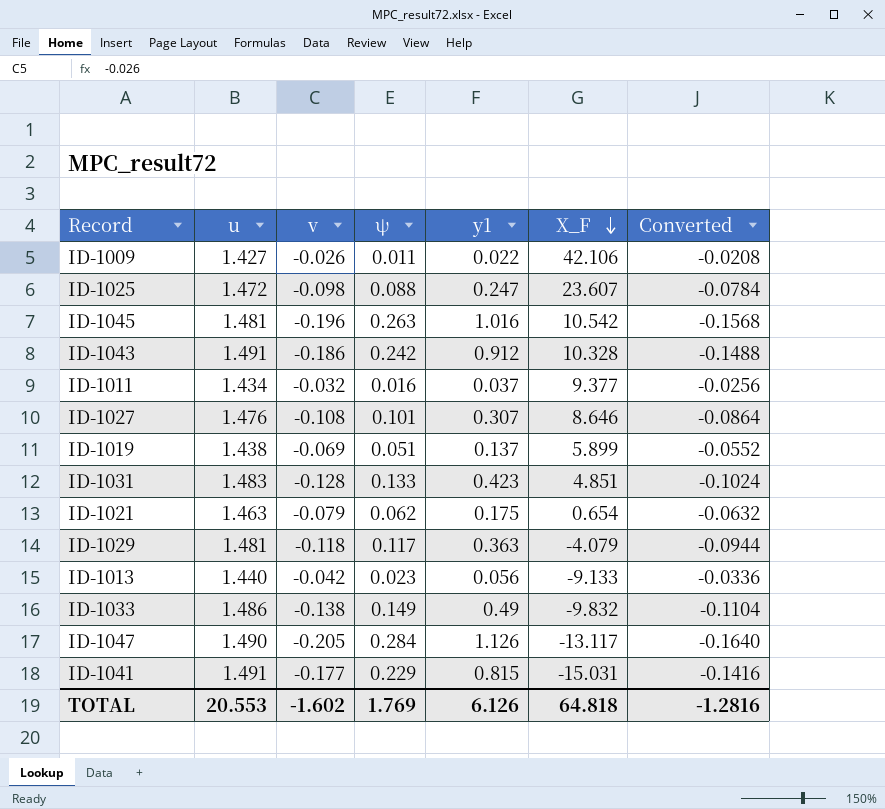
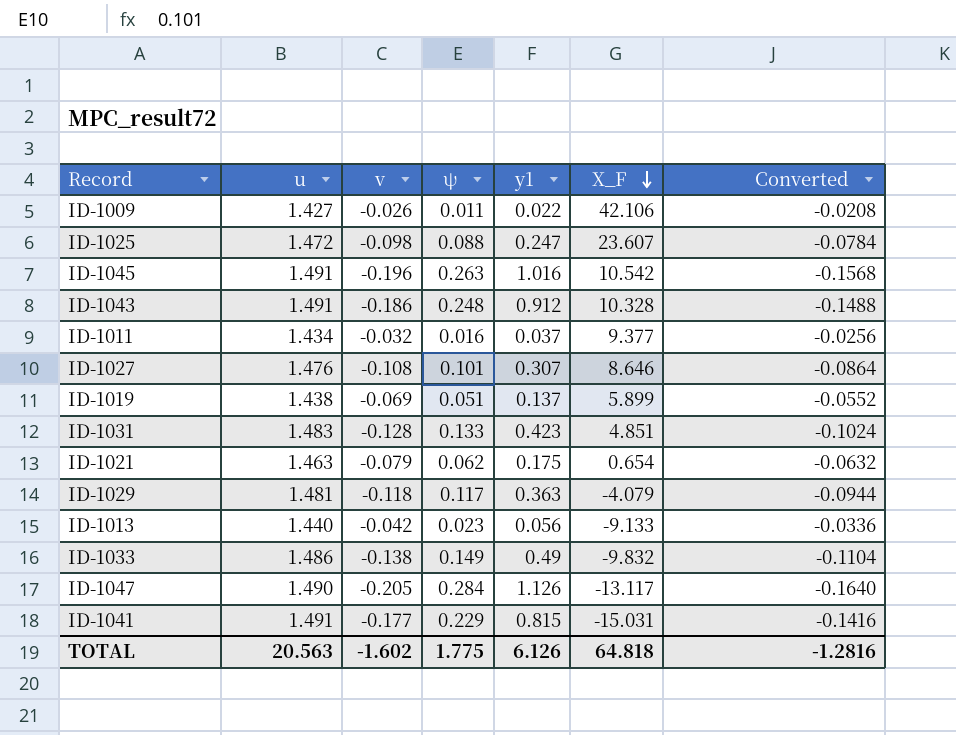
ID-1045 | u: 1.481 -> 1.491
ID-1043 | ψ: 0.242 -> 0.248
TOTAL | u: 20.553 -> 20.563
TOTAL | ψ: 1.769 -> 1.775

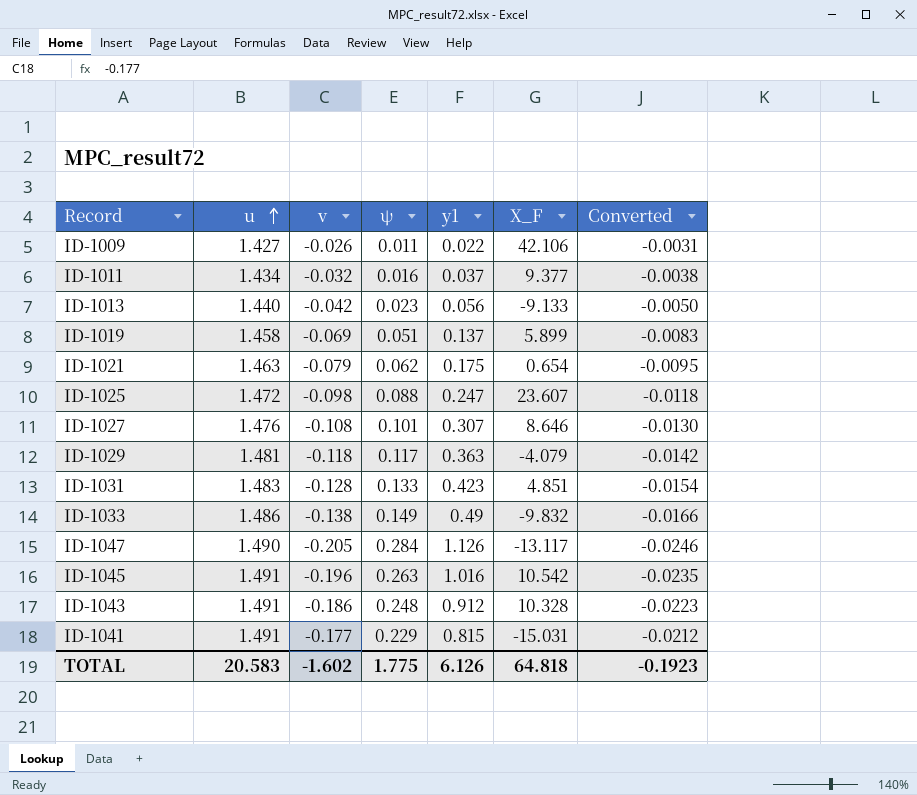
row order: X_F descending -> u ascending
column Converted | formula: [v] * 0.8 -> [v] * 0.12
ID-1019 | u: 1.438 -> 1.458
TOTAL | u: 20.563 -> 20.583
TOTAL | Converted: -1.2816 -> -0.1923

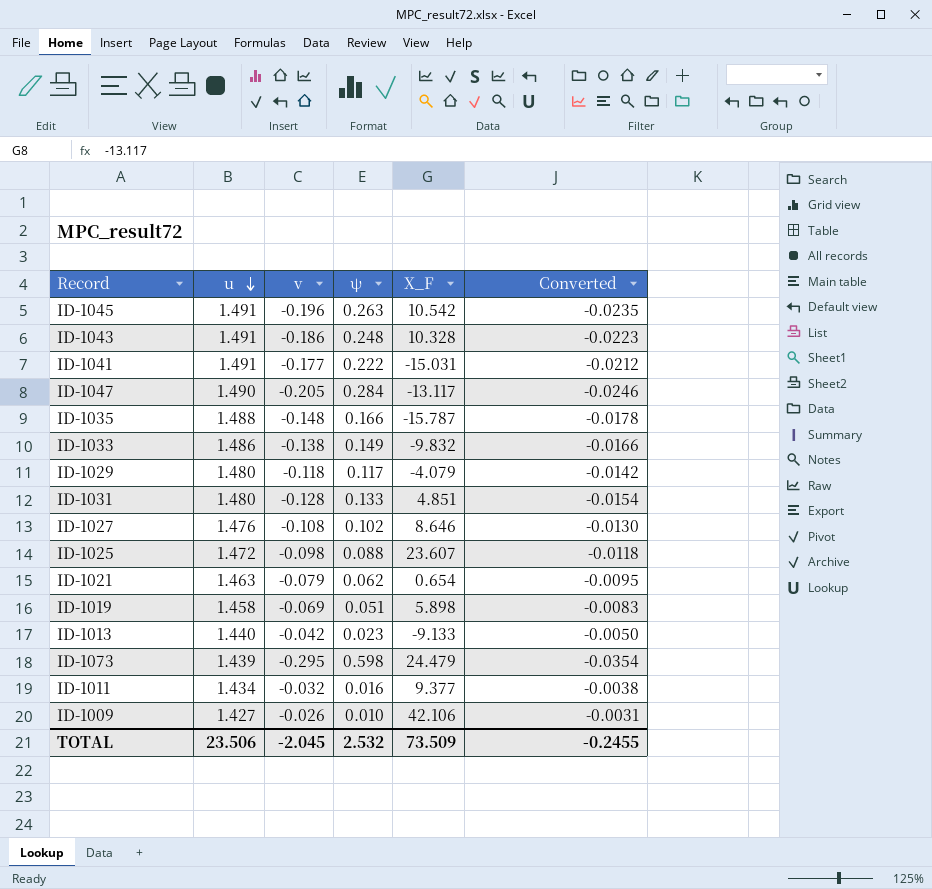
row order: u ascending -> u descending
column y1 | position: 5 -> none
ID-1041 | ψ: 0.229 -> 0.222
row ID-1035: none -> 1.488 | -0.148 | 0.166 | -15.787 | -0.0178
ID-1029 | u: 1.481 -> 1.480
ID-1031 | u: 1.483 -> 1.480
ID-1027 | ψ: 0.101 -> 0.102
ID-1019 | X_F: 5.899 -> 5.898
row ID-1073: none -> 1.439 | -0.295 | 0.598 | 24.479 | -0.0354
ID-1009 | ψ: 0.011 -> 0.010
TOTAL | u: 20.583 -> 23.506
TOTAL | v: -1.602 -> -2.045
TOTAL | ψ: 1.775 -> 2.532
TOTAL | X_F: 64.818 -> 73.509
TOTAL | Converted: -0.1923 -> -0.2455

